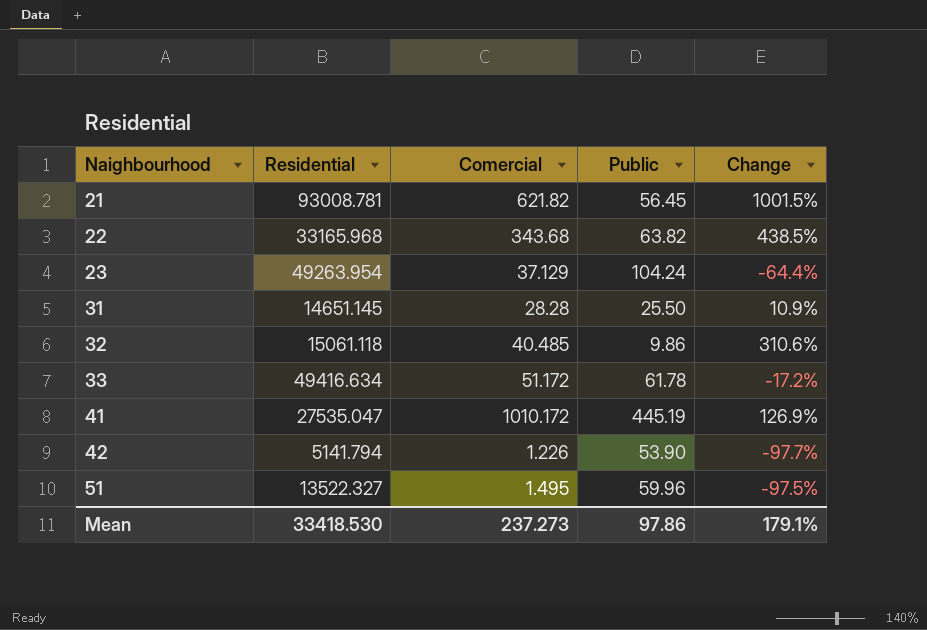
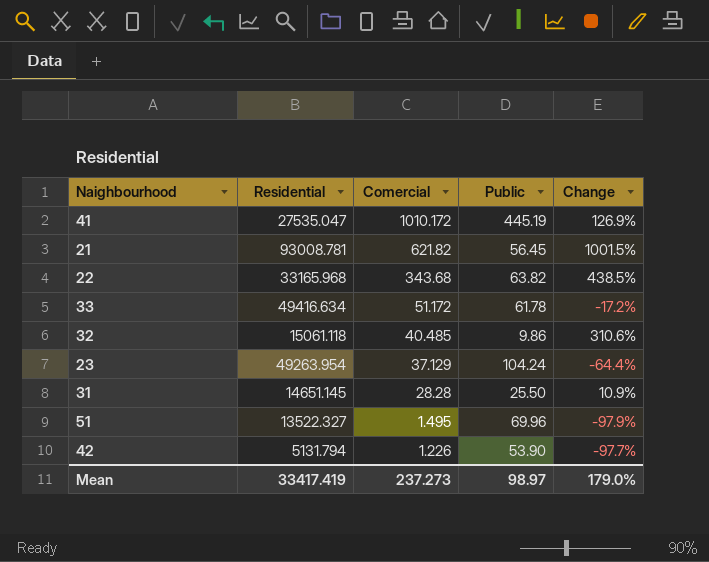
row order: Naighbourhood ascending -> Comercial descending
51 | Public: 59.96 -> 69.96
51 | Change: -97.5% -> -97.9%
42 | Residential: 5141.794 -> 5131.794
Mean | Residential: 33418.530 -> 33417.419
Mean | Public: 97.86 -> 98.97
Mean | Change: 179.1% -> 179.0%

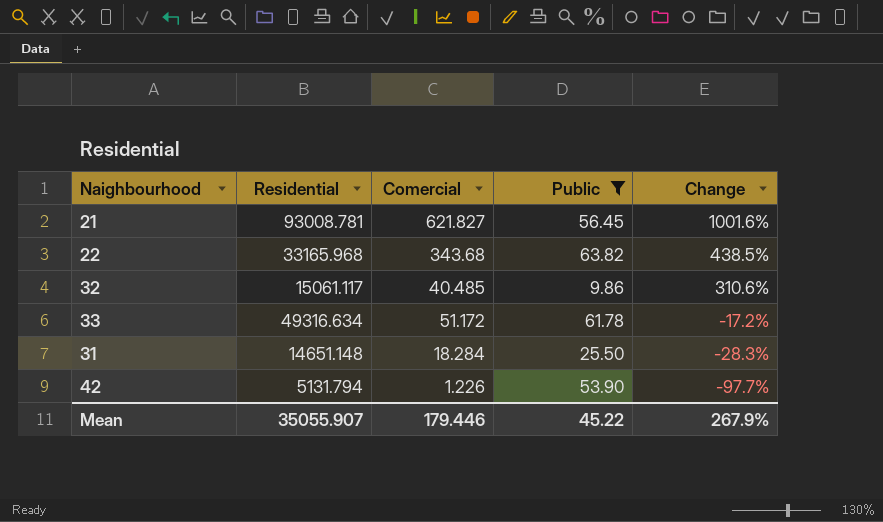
filter: none -> Public <= 63.82
row order: Comercial descending -> Change descending
21 | Comercial: 621.82 -> 621.827
21 | Change: 1001.5% -> 1001.6%
32 | Residential: 15061.118 -> 15061.117
33 | Residential: 49416.634 -> 49316.634
31 | Residential: 14651.145 -> 14651.148
31 | Comercial: 28.28 -> 18.284
31 | Change: 10.9% -> -28.3%
Mean | Residential: 33417.419 -> 35055.907
Mean | Comercial: 237.273 -> 179.446
Mean | Public: 98.97 -> 45.22
Mean | Change: 179.0% -> 267.9%

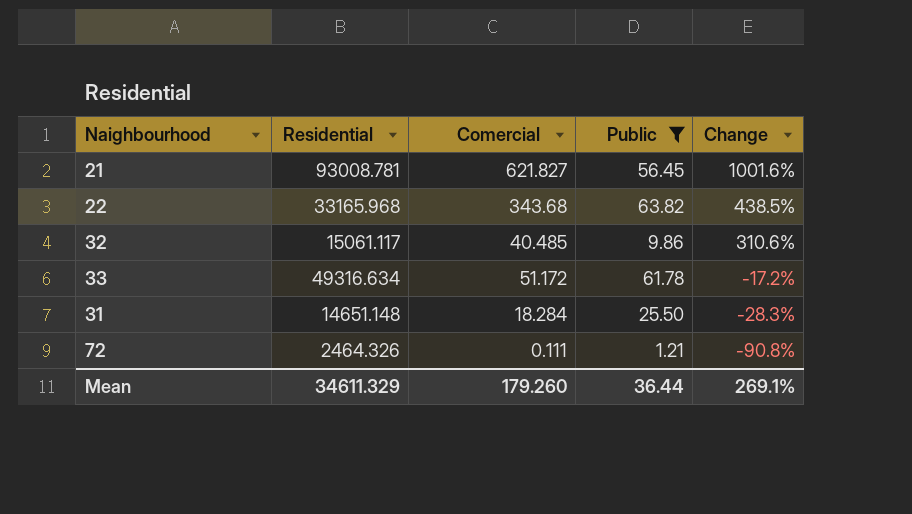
row 42: 5131.794 | 1.226 | 53.90 | -97.7% -> none
row 72: none -> 2464.326 | 0.111 | 1.21 | -90.8%
Mean | Residential: 35055.907 -> 34611.329
Mean | Comercial: 179.446 -> 179.260
Mean | Public: 45.22 -> 36.44
Mean | Change: 267.9% -> 269.1%

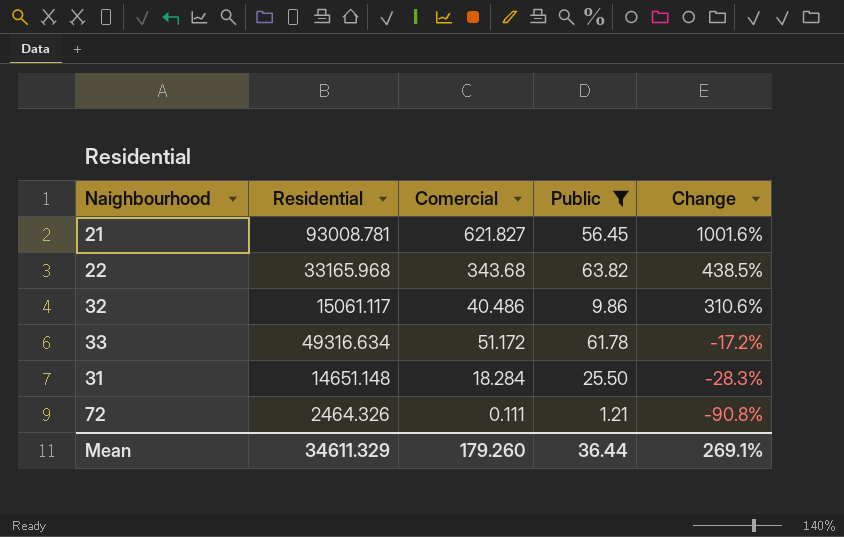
32 | Comercial: 40.485 -> 40.486

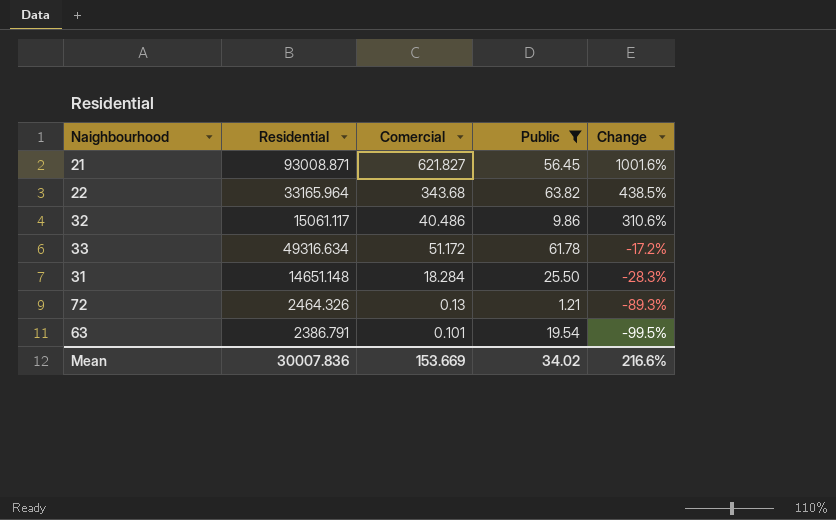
21 | Residential: 93008.781 -> 93008.871
22 | Residential: 33165.968 -> 33165.964
72 | Comercial: 0.111 -> 0.13
72 | Change: -90.8% -> -89.3%
row 63: none -> 2386.791 | 0.101 | 19.54 | -99.5%
Mean | Residential: 34611.329 -> 30007.836
Mean | Comercial: 179.260 -> 153.669
Mean | Public: 36.44 -> 34.02
Mean | Change: 269.1% -> 216.6%

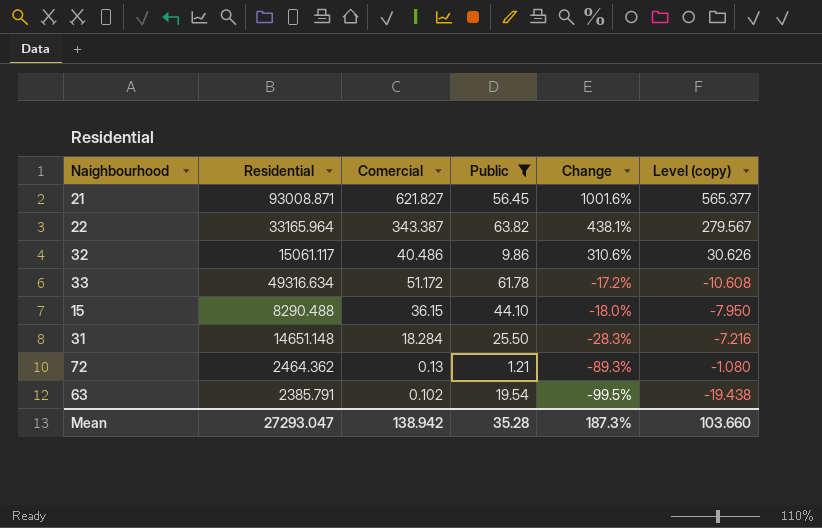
column Level (copy) | formula: none -> [Comercial] - [Public]
22 | Comercial: 343.68 -> 343.387
22 | Change: 438.5% -> 438.1%
row 15: none -> 8290.488 | 36.15 | 44.10 | -18.0% | -7.950
72 | Residential: 2464.326 -> 2464.362
63 | Residential: 2386.791 -> 2385.791
63 | Comercial: 0.101 -> 0.102
Mean | Residential: 30007.836 -> 27293.047
Mean | Comercial: 153.669 -> 138.942
Mean | Public: 34.02 -> 35.28
Mean | Change: 216.6% -> 187.3%

